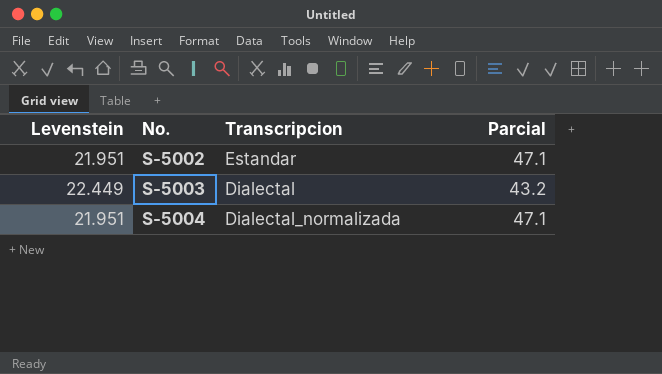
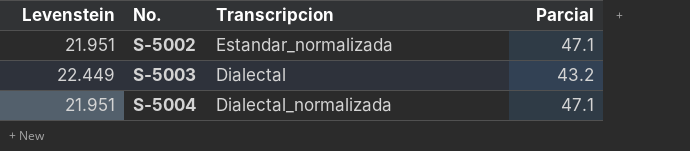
S-5002 | Transcripcion: Estandar -> Estandar_normalizada

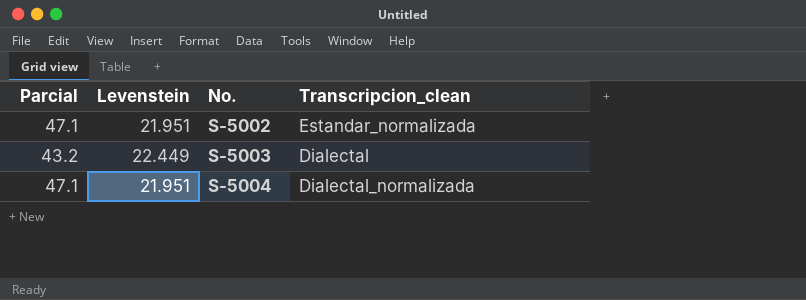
column Parcial | position: 4 -> 1
column name: Transcripcion -> Transcripcion_clean

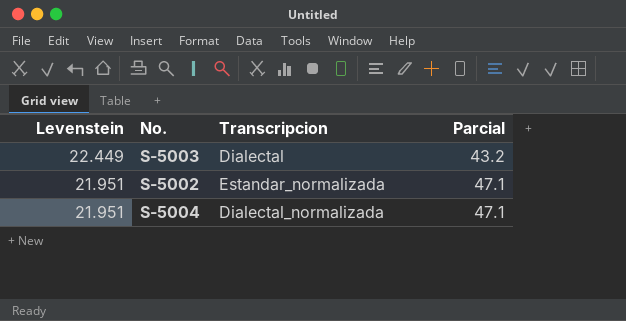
row order: No. ascending -> Levenstein descending
column name: Transcripcion_clean -> Transcripcion
column Parcial | position: 1 -> 4

